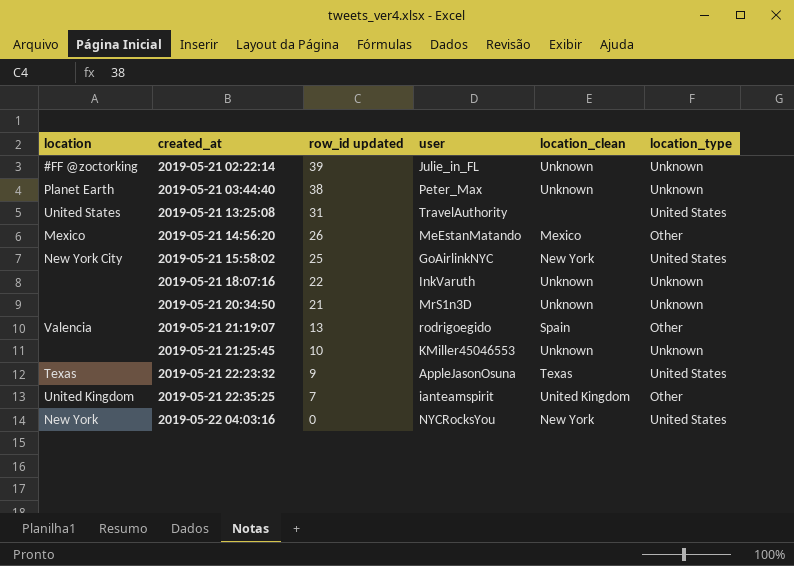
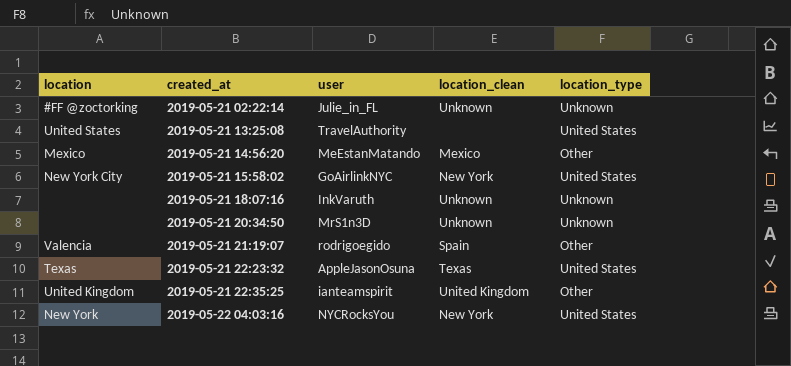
column row_id updated | position: 3 -> none
row 2019-05-21 03:44:40: Planet Earth | 38 | Peter_Max | Unknown | Unknown -> none
row 2019-05-21 21:25:45: none | 10 | KMiller45046553 | Unknown | Unknown -> none

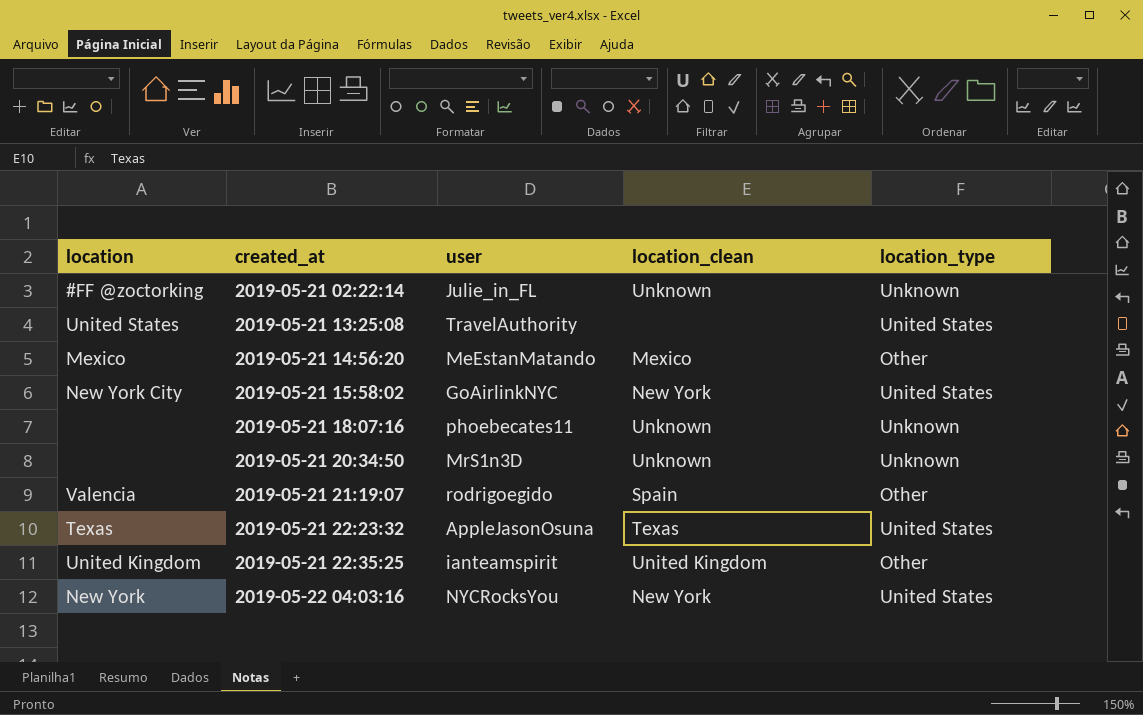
2019-05-21 18:07:16 | user: InkVaruth -> phoebecates11

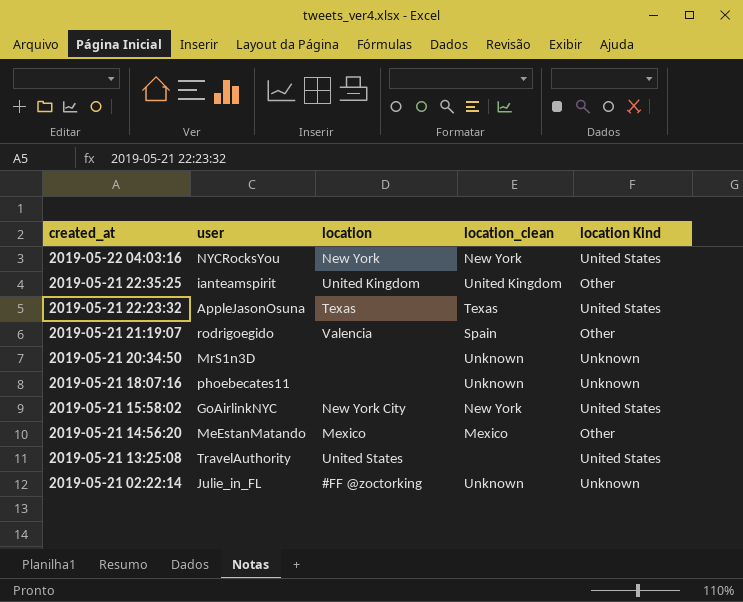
row order: created_at ascending -> created_at descending
column location | position: 1 -> 3
column name: location_type -> location Kind

